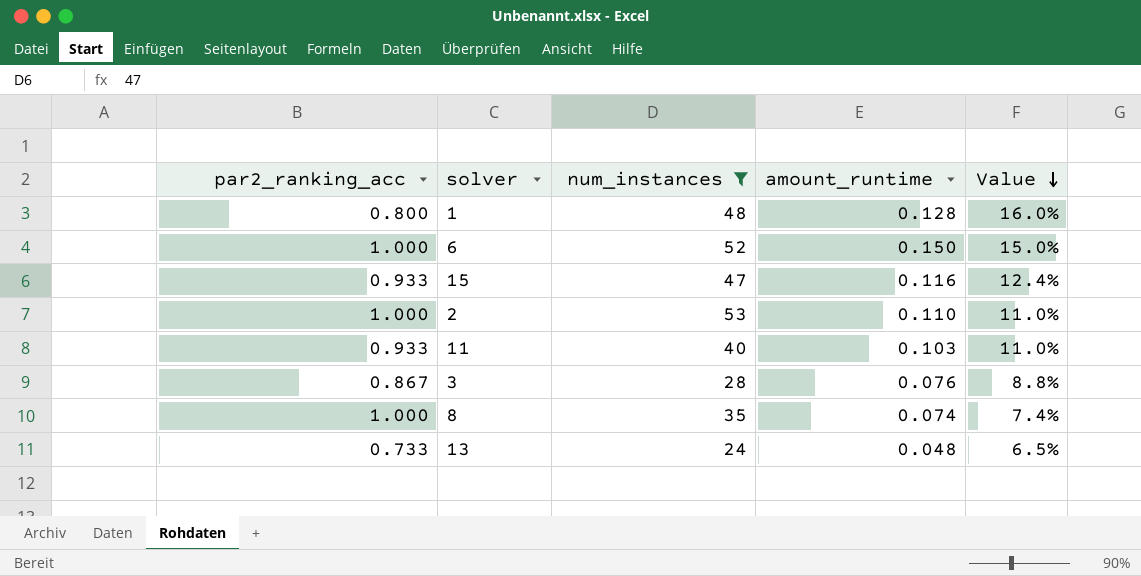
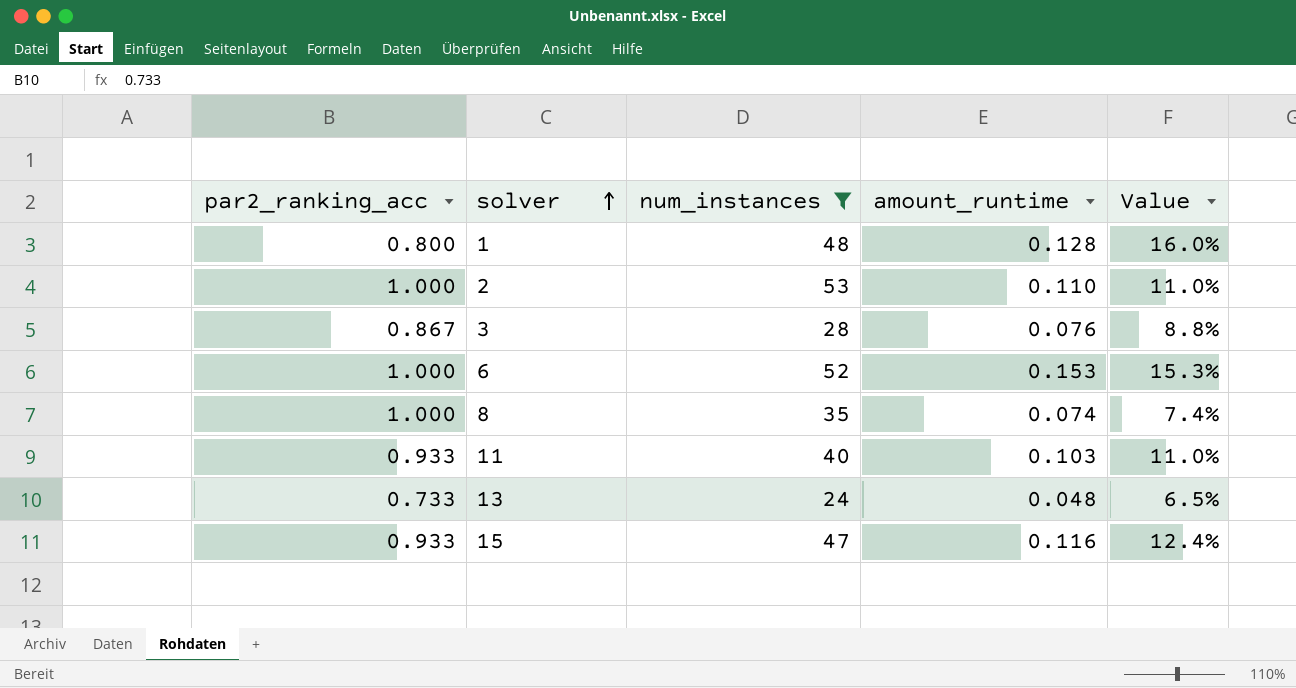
row order: Value descending -> solver ascending
6 | amount_runtime: 0.150 -> 0.153
6 | Value: 15.0% -> 15.3%

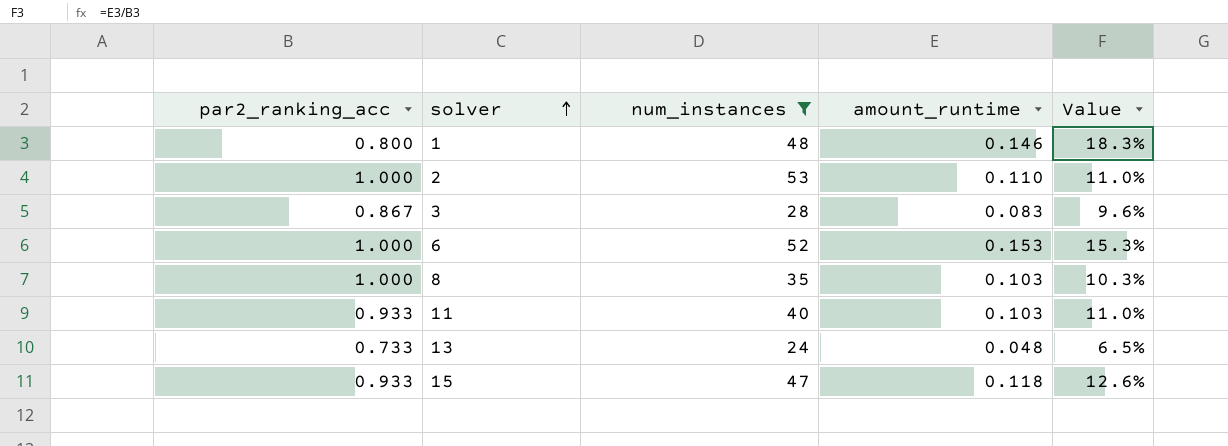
1 | amount_runtime: 0.128 -> 0.146
1 | Value: 16.0% -> 18.3%
3 | amount_runtime: 0.076 -> 0.083
3 | Value: 8.8% -> 9.6%
8 | amount_runtime: 0.074 -> 0.103
8 | Value: 7.4% -> 10.3%
15 | amount_runtime: 0.116 -> 0.118
15 | Value: 12.4% -> 12.6%

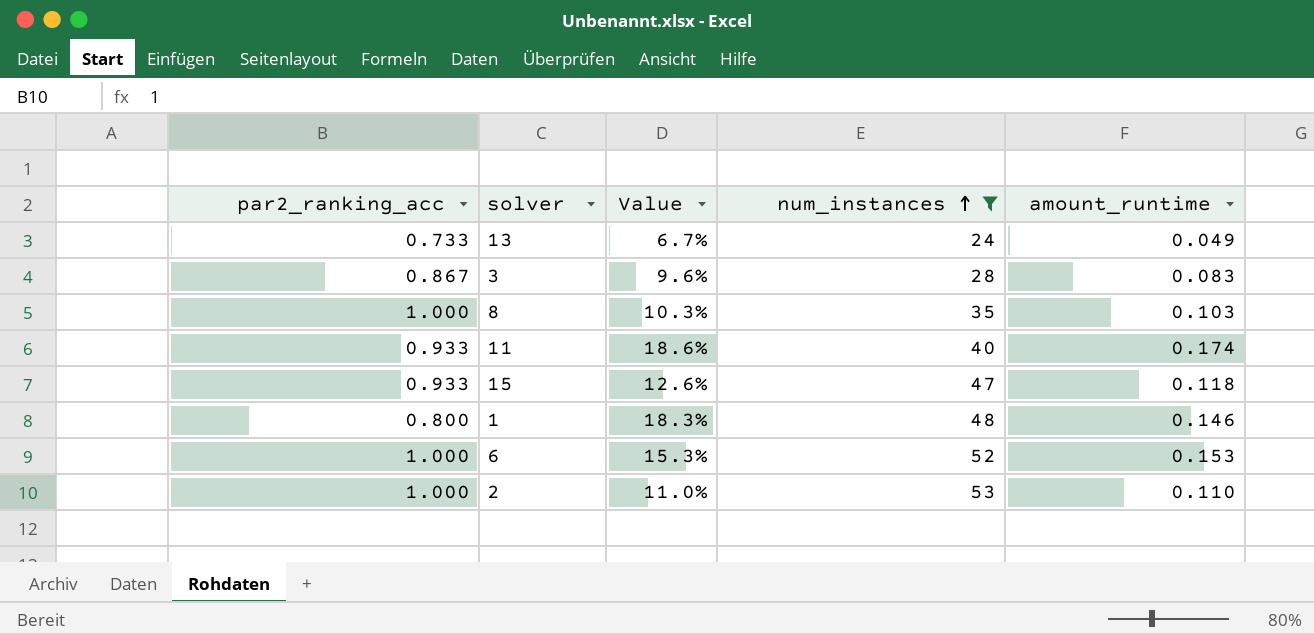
row order: solver ascending -> num_instances ascending
column Value | position: 5 -> 3
13 | Value: 6.5% -> 6.7%
13 | amount_runtime: 0.048 -> 0.049
11 | Value: 11.0% -> 18.6%
11 | amount_runtime: 0.103 -> 0.174

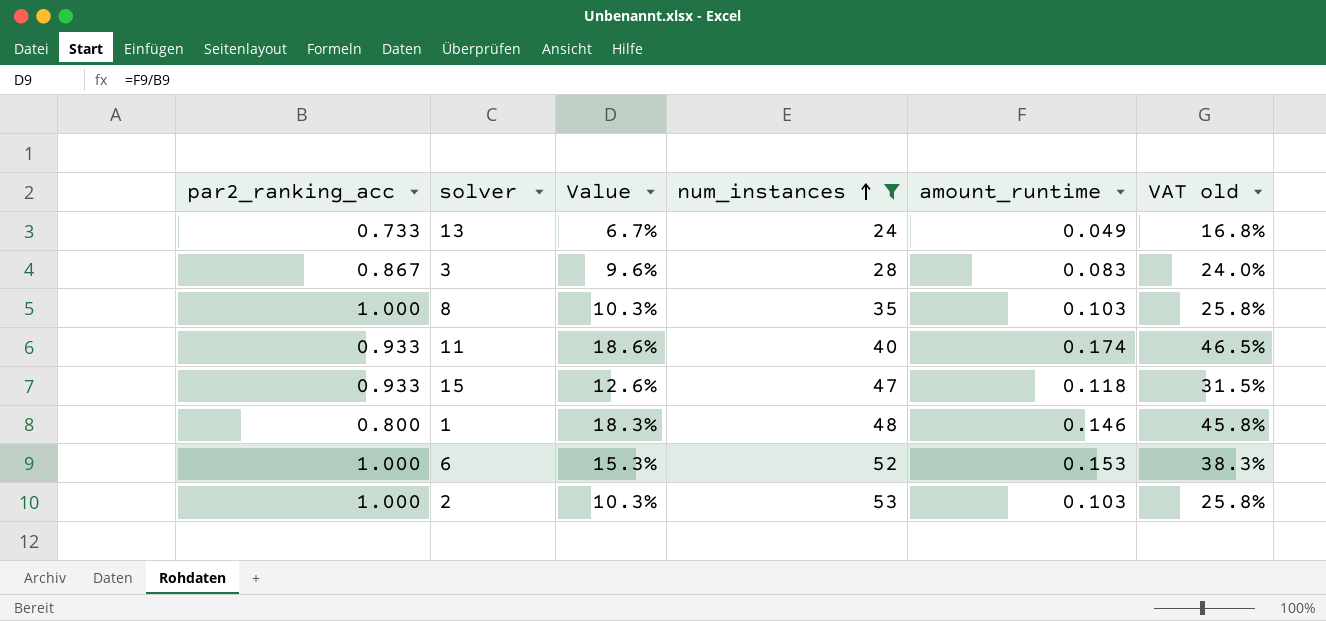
column VAT old | formula: none -> [Value] * 2.5
2 | Value: 11.0% -> 10.3%
2 | amount_runtime: 0.110 -> 0.103

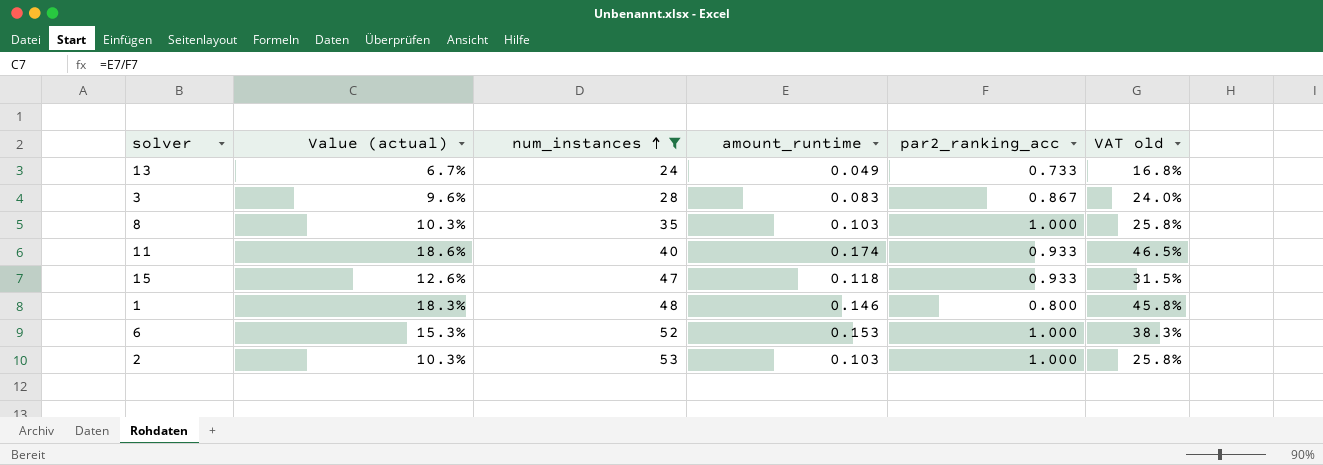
column name: Value -> Value (actual)
column par2_ranking_acc | position: 1 -> 5

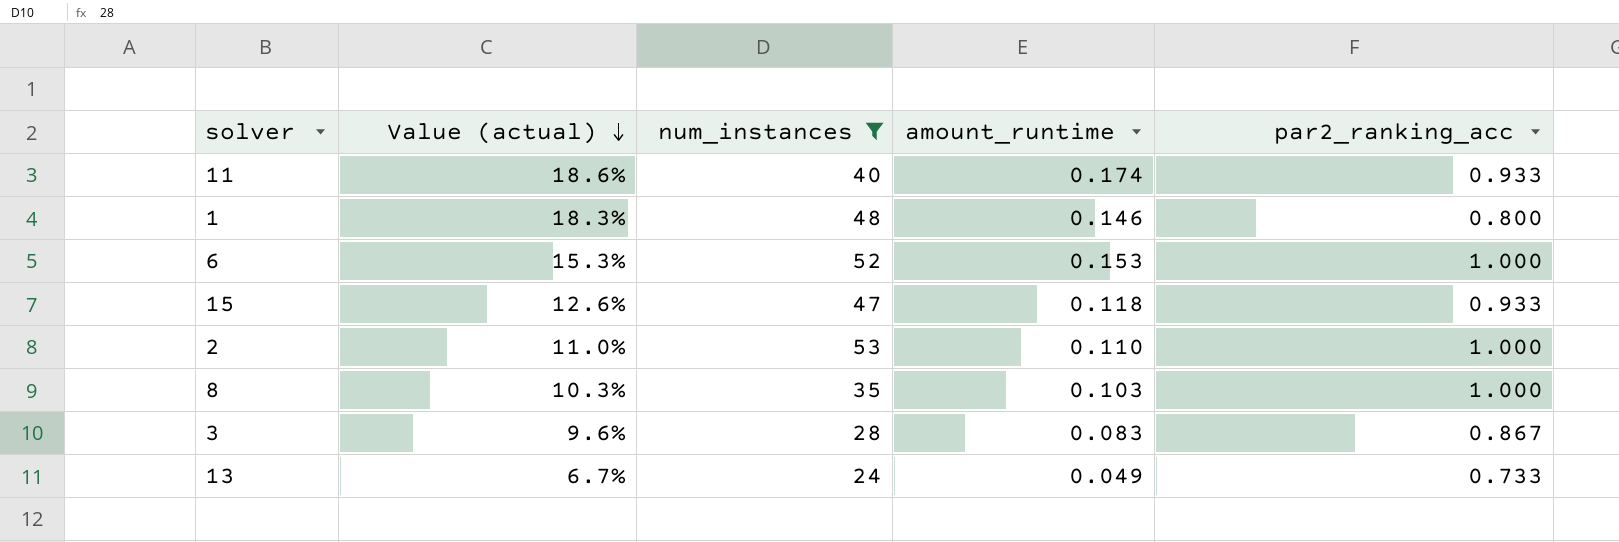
row order: num_instances ascending -> Value (actual) descending
column VAT old | formula: [Value (actual)] * 2.5 -> none
2 | Value (actual): 10.3% -> 11.0%
2 | amount_runtime: 0.103 -> 0.110

